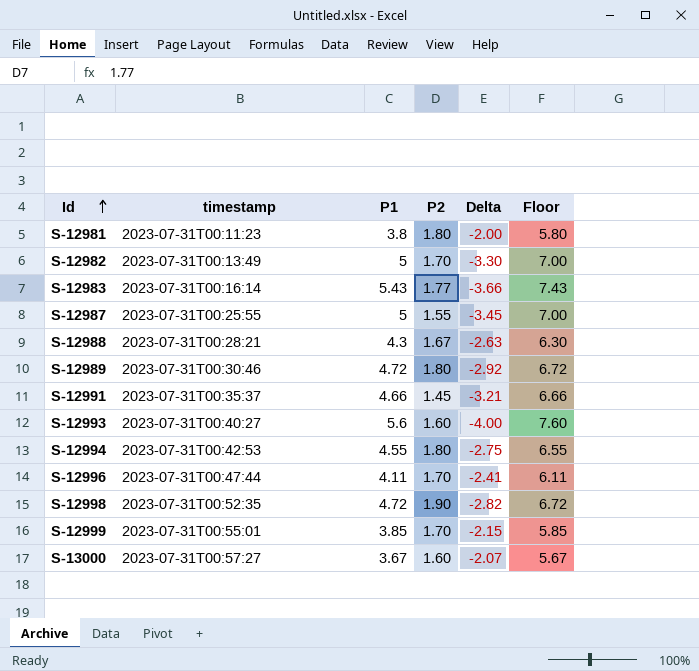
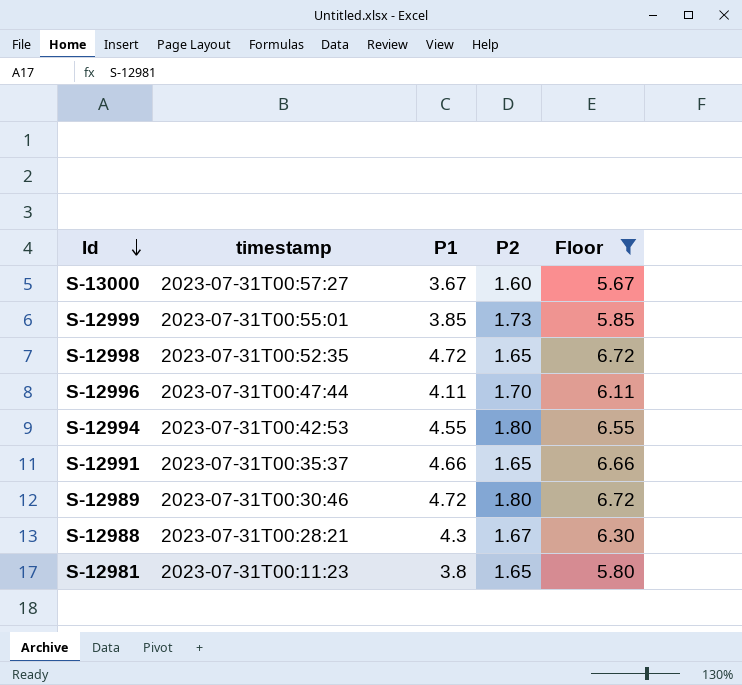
filter: none -> Floor <= 6.72
row order: Id ascending -> Id descending
column Delta | formula: [P2] - [P1] -> none
S-12999 | P2: 1.70 -> 1.73
S-12998 | P2: 1.90 -> 1.65
S-12991 | P2: 1.45 -> 1.65
S-12981 | P2: 1.80 -> 1.65

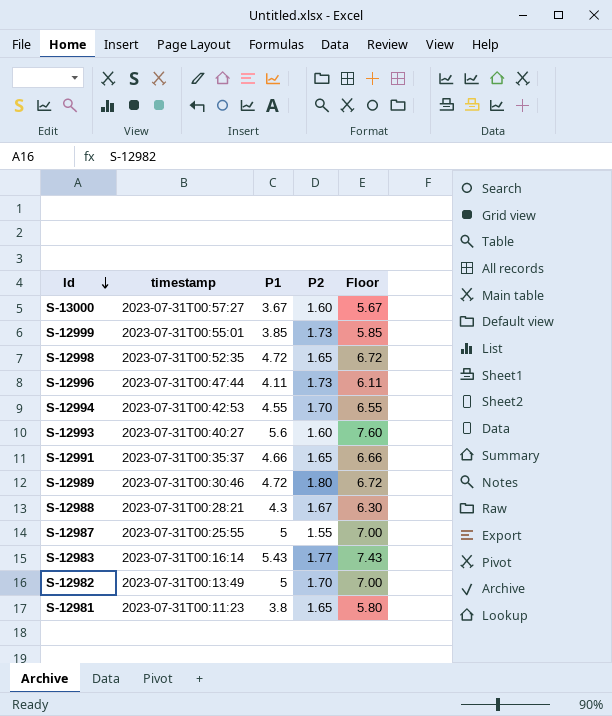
filter: Floor <= 6.72 -> none
S-12996 | P2: 1.70 -> 1.73
S-12994 | P2: 1.80 -> 1.70

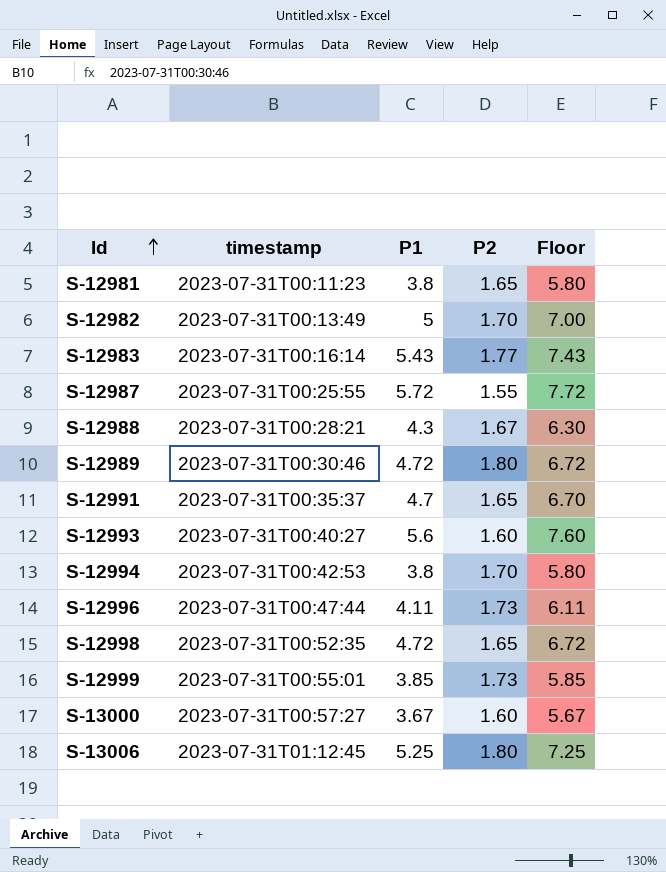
row order: Id descending -> Id ascending
S-12987 | P1: 5 -> 5.72
S-12987 | Floor: 7.00 -> 7.72
S-12991 | P1: 4.66 -> 4.7
S-12991 | Floor: 6.66 -> 6.70
S-12994 | P1: 4.55 -> 3.8
S-12994 | Floor: 6.55 -> 5.80
row S-13006: none -> 2023-07-31T01:12:45 | 5.25 | 1.80 | 7.25

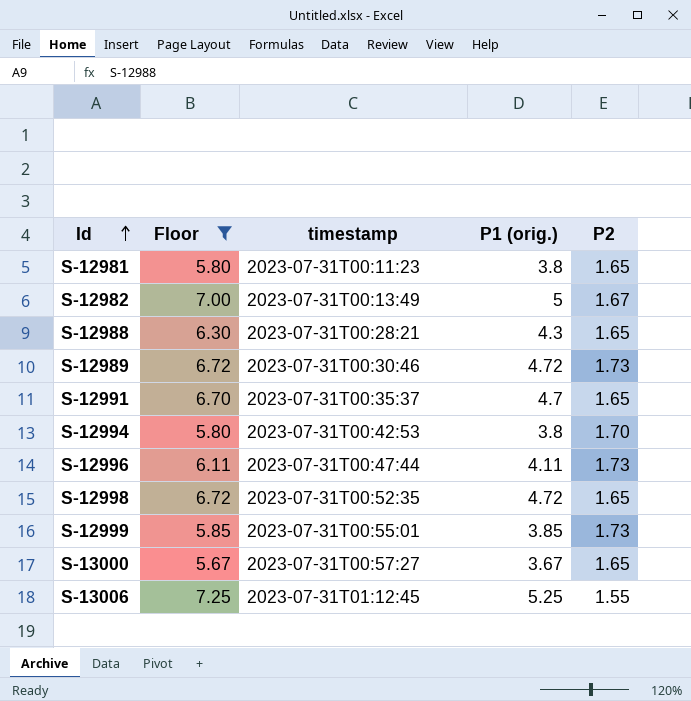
filter: none -> Floor <= 7.25
column Floor | position: 5 -> 2
column name: P1 -> P1 (orig.)
S-12982 | P2: 1.70 -> 1.67
S-12988 | P2: 1.67 -> 1.65
S-12989 | P2: 1.80 -> 1.73
S-13000 | P2: 1.60 -> 1.65
S-13006 | P2: 1.80 -> 1.55

